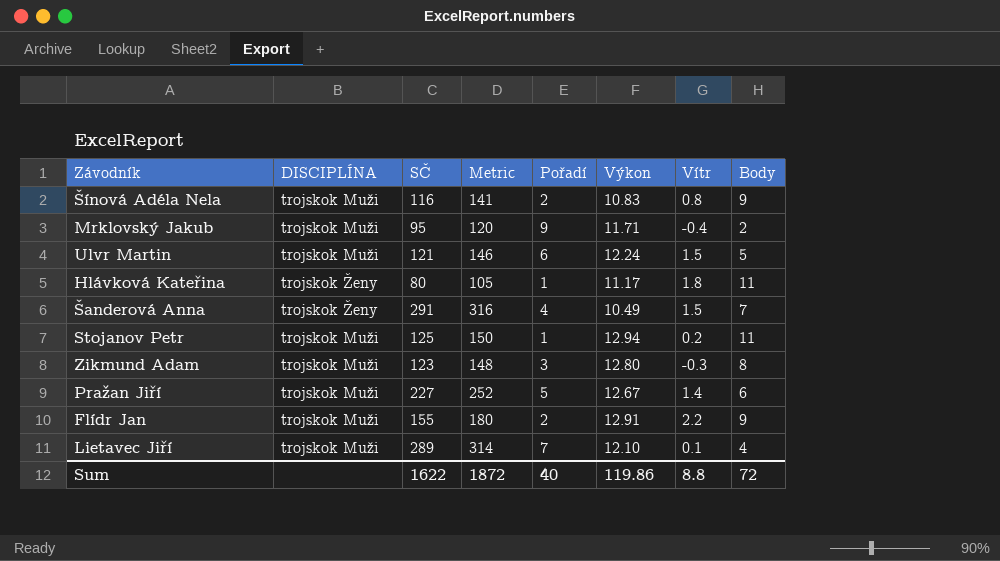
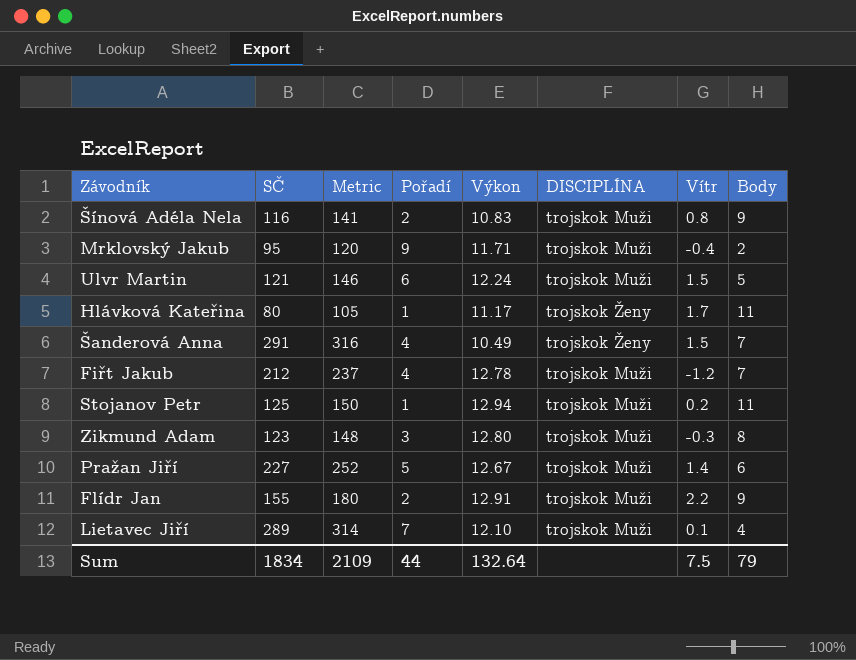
column DISCIPLÍNA | position: 2 -> 6
Hlávková Kateřina | Vítr: 1.8 -> 1.7
row Fiřt Jakub: none -> 212 | 237 | 4 | 12.78 | trojskok Muži | -1.2 | 7
Sum | SČ: 1622 -> 1834
Sum | Metric: 1872 -> 2109
Sum | Pořadí: 40 -> 44
Sum | Výkon: 119.86 -> 132.64
Sum | Vítr: 8.8 -> 7.5
Sum | Body: 72 -> 79

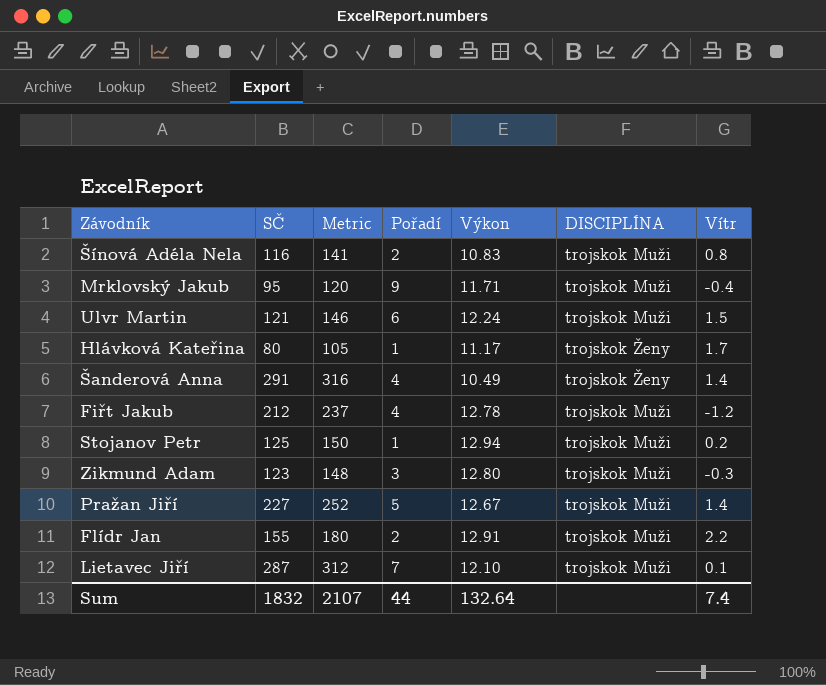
column Body | position: 8 -> none
Šanderová Anna | Vítr: 1.5 -> 1.4
Lietavec Jiří | SČ: 289 -> 287
Lietavec Jiří | Metric: 314 -> 312
Sum | SČ: 1834 -> 1832
Sum | Metric: 2109 -> 2107
Sum | Vítr: 7.5 -> 7.4

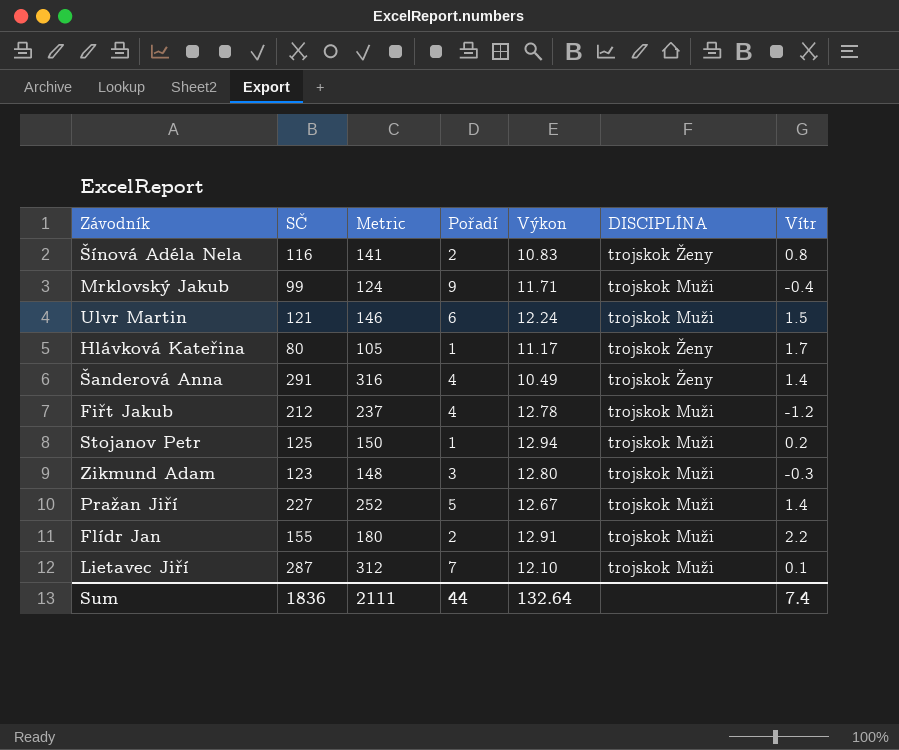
Šínová Adéla Nela | DISCIPLÍNA: trojskok Muži -> trojskok Ženy
Mrklovský Jakub | SČ: 95 -> 99
Mrklovský Jakub | Metric: 120 -> 124
Sum | SČ: 1832 -> 1836
Sum | Metric: 2107 -> 2111

